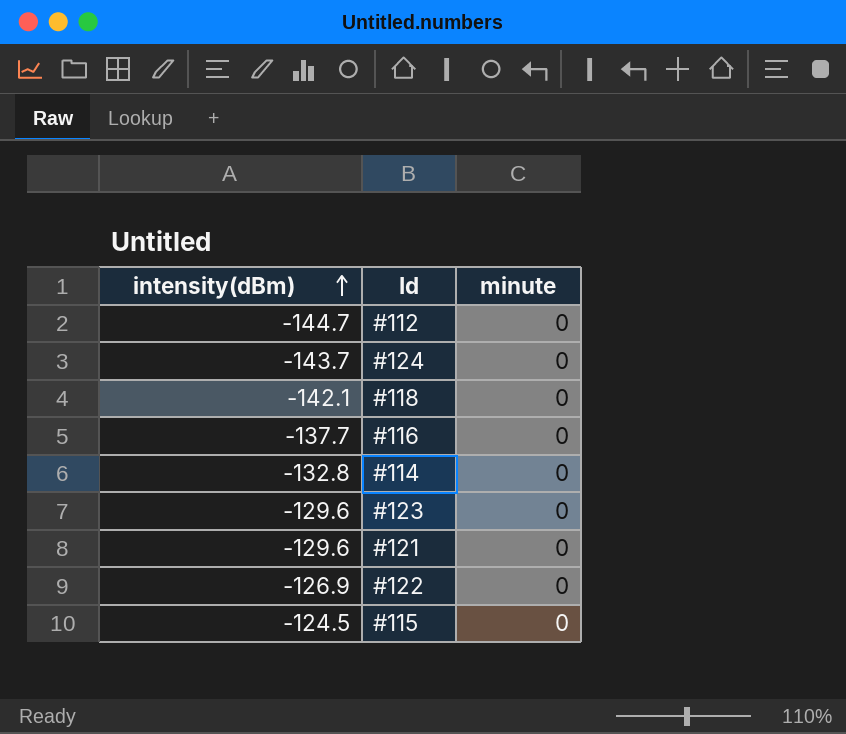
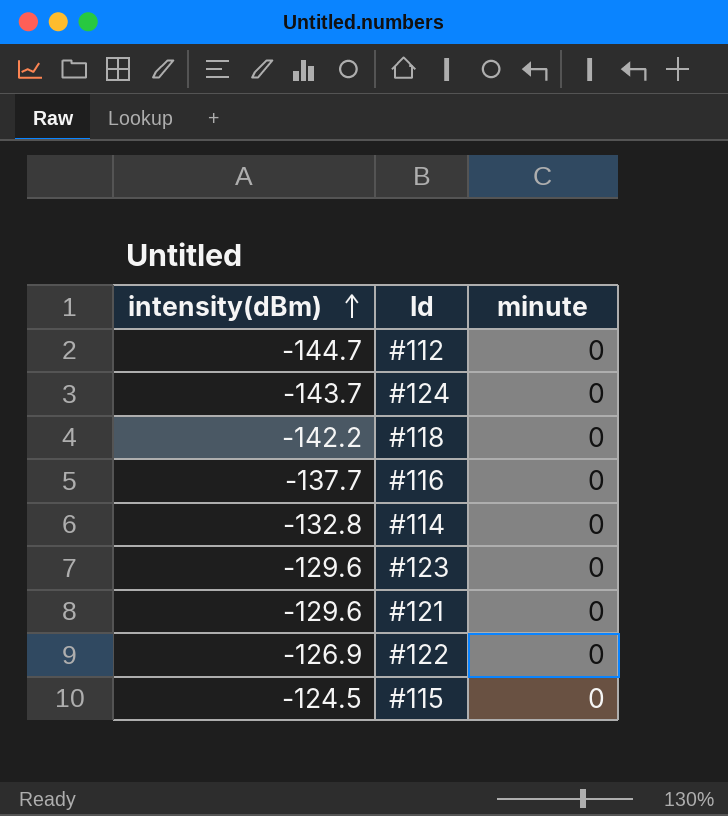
#118 | intensity(dBm): -142.1 -> -142.2

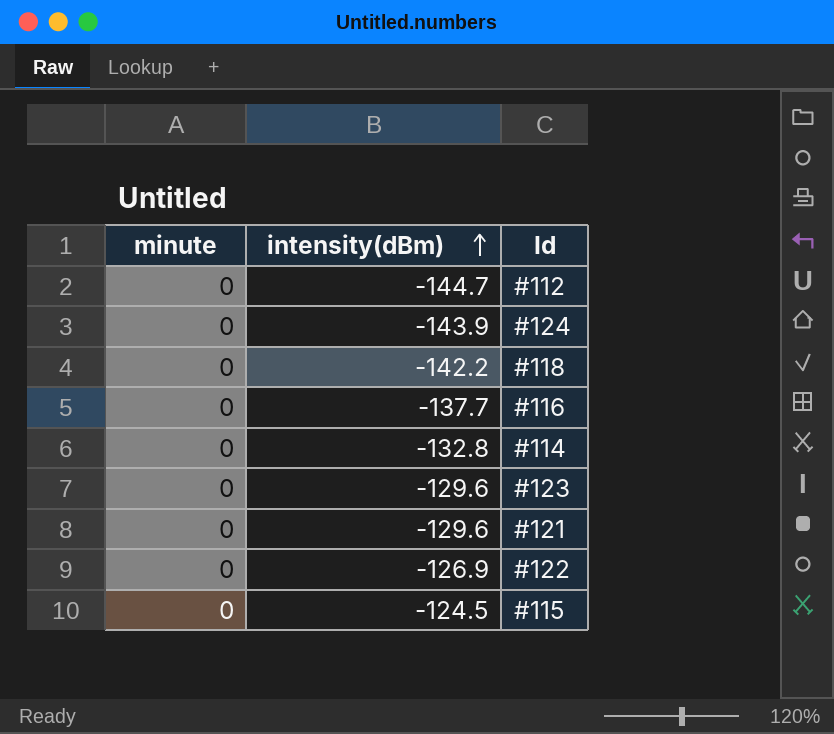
column minute | position: 3 -> 1
#124 | intensity(dBm): -143.7 -> -143.9

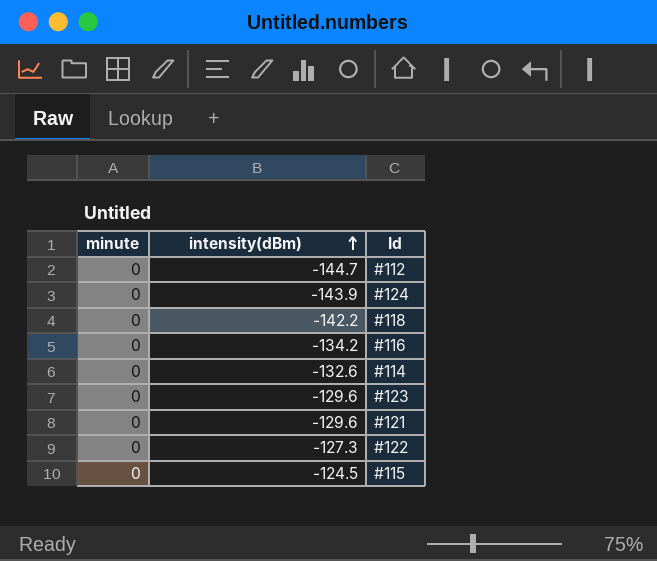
#116 | intensity(dBm): -137.7 -> -134.2
#114 | intensity(dBm): -132.8 -> -132.6
#122 | intensity(dBm): -126.9 -> -127.3

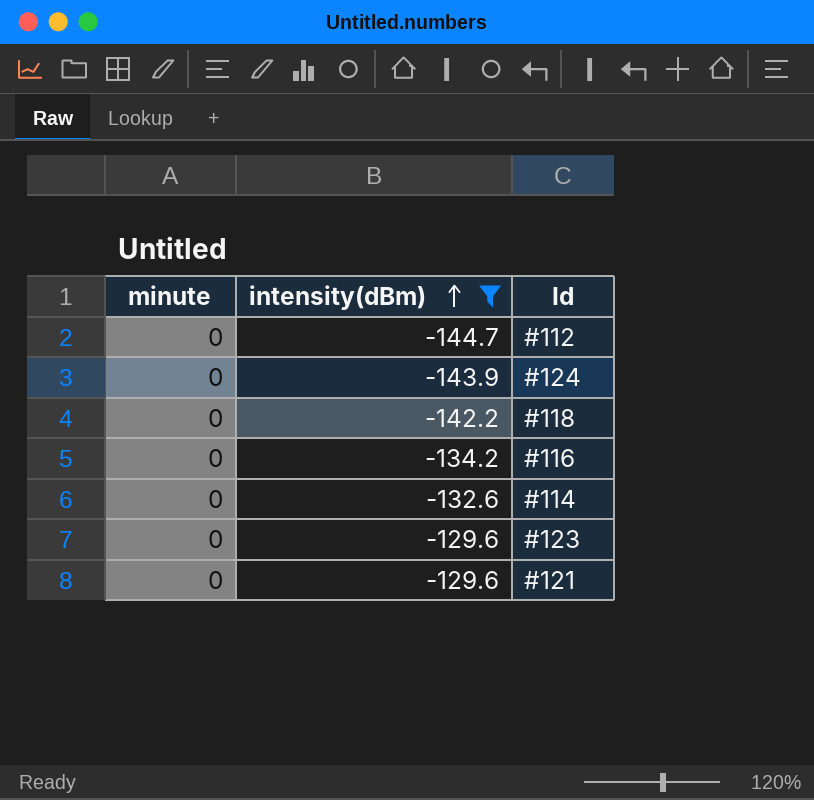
filter: none -> intensity(dBm) <= -129.6

